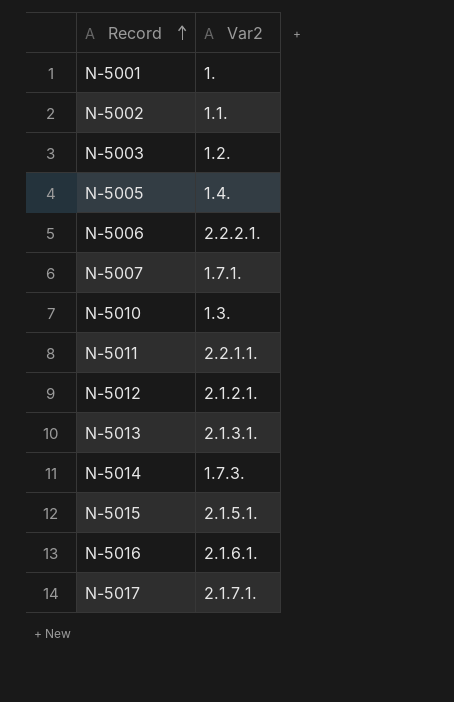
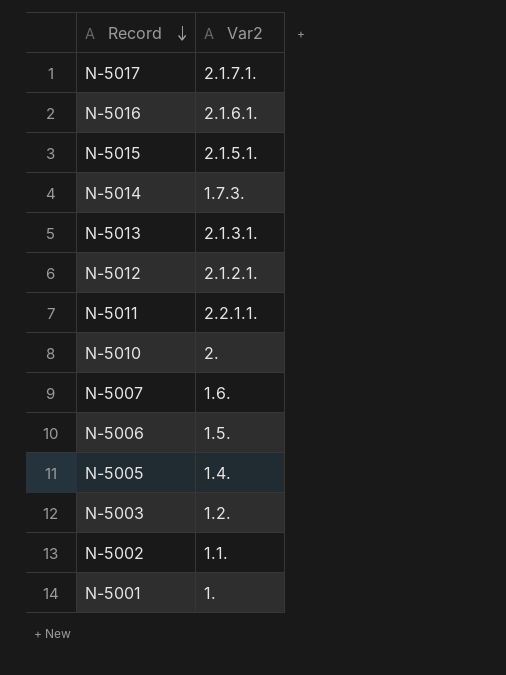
row order: Record ascending -> Record descending
N-5010 | Var2: 1.3. -> 2.
N-5007 | Var2: 1.7.1. -> 1.6.
N-5006 | Var2: 2.2.2.1. -> 1.5.

